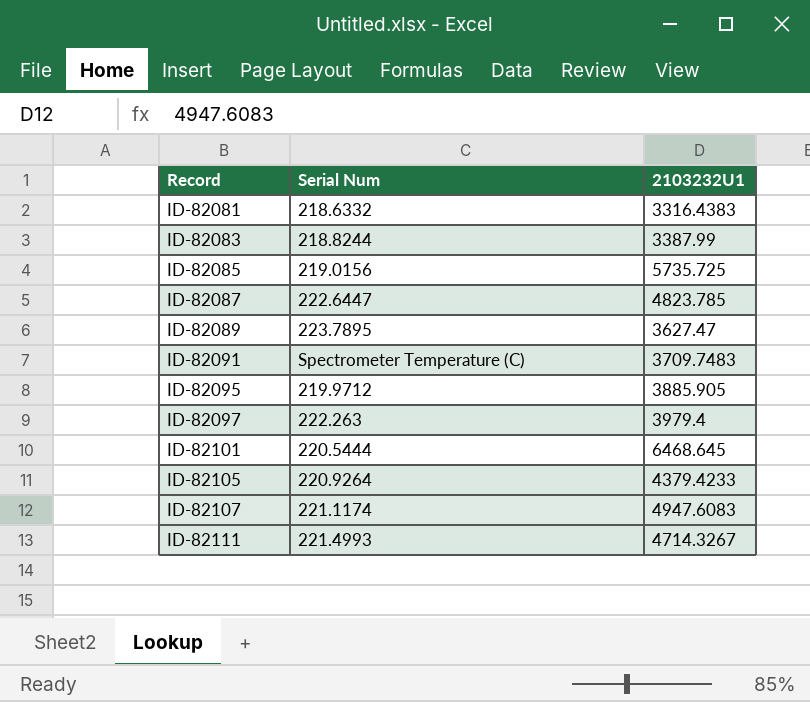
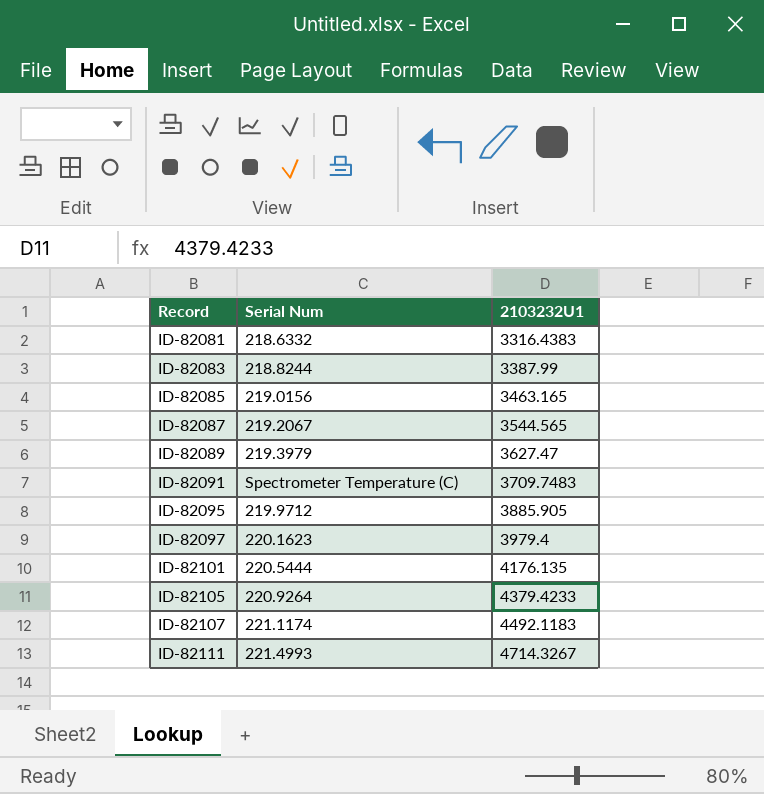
ID-82085 | 2103232U1: 5735.725 -> 3463.165
ID-82087 | Serial Num: 222.6447 -> 219.2067
ID-82087 | 2103232U1: 4823.785 -> 3544.565
ID-82089 | Serial Num: 223.7895 -> 219.3979
ID-82097 | Serial Num: 222.263 -> 220.1623
ID-82101 | 2103232U1: 6468.645 -> 4176.135
ID-82107 | 2103232U1: 4947.6083 -> 4492.1183

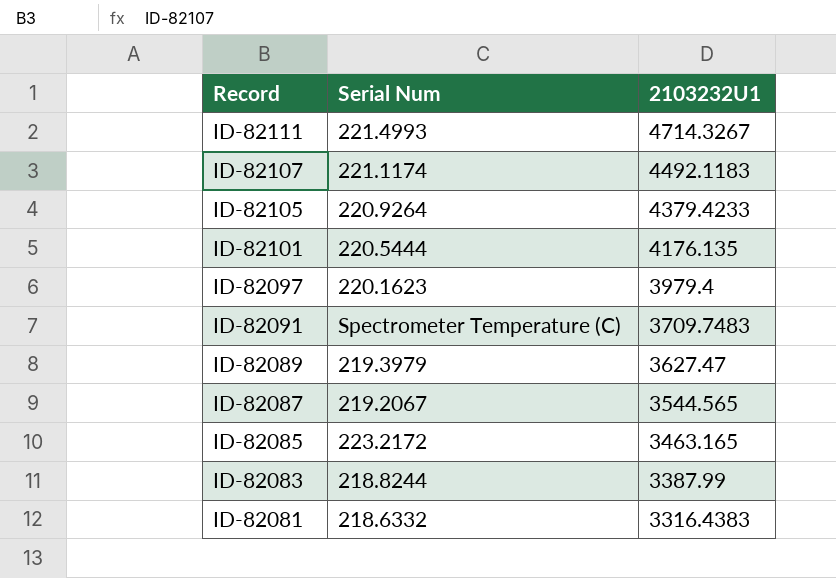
row order: Record ascending -> Record descending
row ID-82095: 219.9712 | 3885.905 -> none
ID-82085 | Serial Num: 219.0156 -> 223.2172

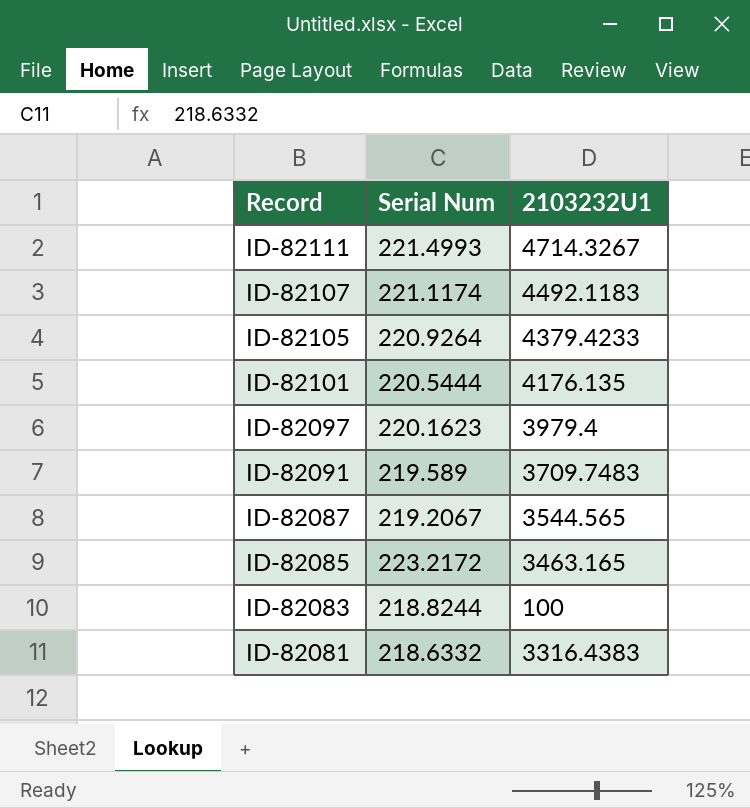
row ID-82089: 219.3979 | 3627.47 -> none
ID-82091 | Serial Num: Spectrometer Temperature (C) -> 219.589
ID-82083 | 2103232U1: 3387.99 -> 100

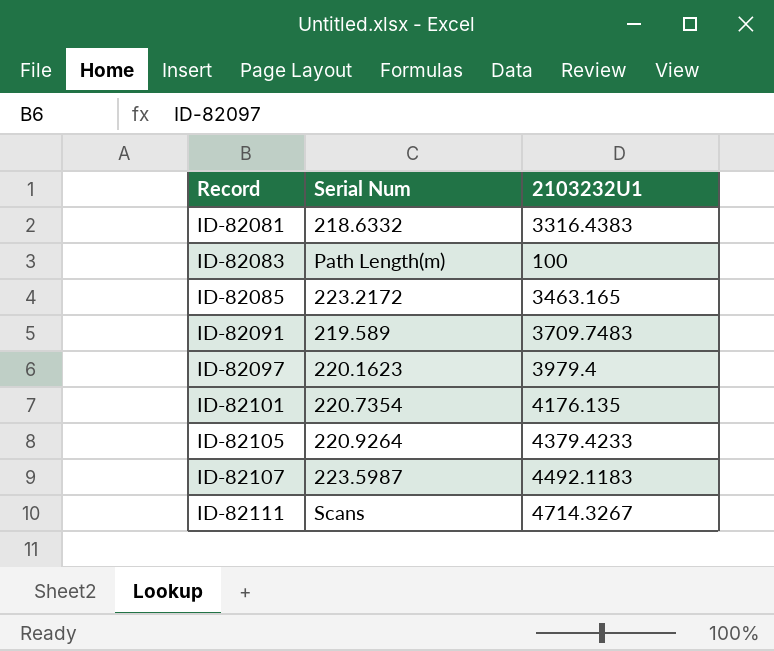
row order: Record descending -> Record ascending
row ID-82087: 219.2067 | 3544.565 -> none
ID-82083 | Serial Num: 218.8244 -> Path Length(m)
ID-82101 | Serial Num: 220.5444 -> 220.7354
ID-82107 | Serial Num: 221.1174 -> 223.5987
ID-82111 | Serial Num: 221.4993 -> Scans

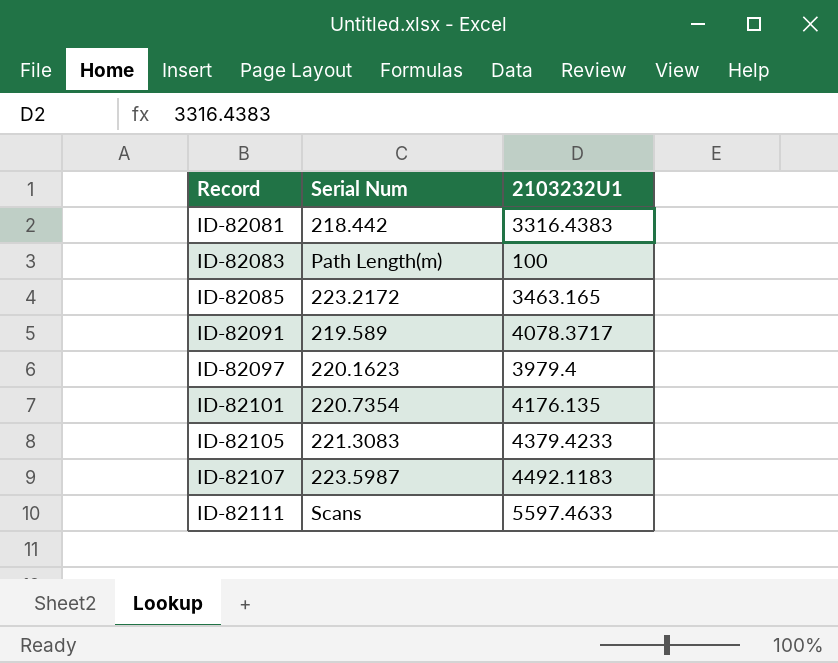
ID-82081 | Serial Num: 218.6332 -> 218.442
ID-82091 | 2103232U1: 3709.7483 -> 4078.3717
ID-82105 | Serial Num: 220.9264 -> 221.3083
ID-82111 | 2103232U1: 4714.3267 -> 5597.4633

